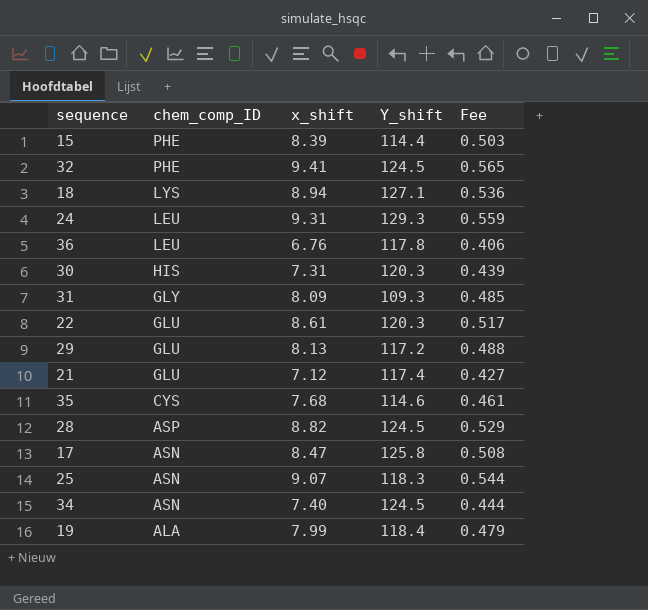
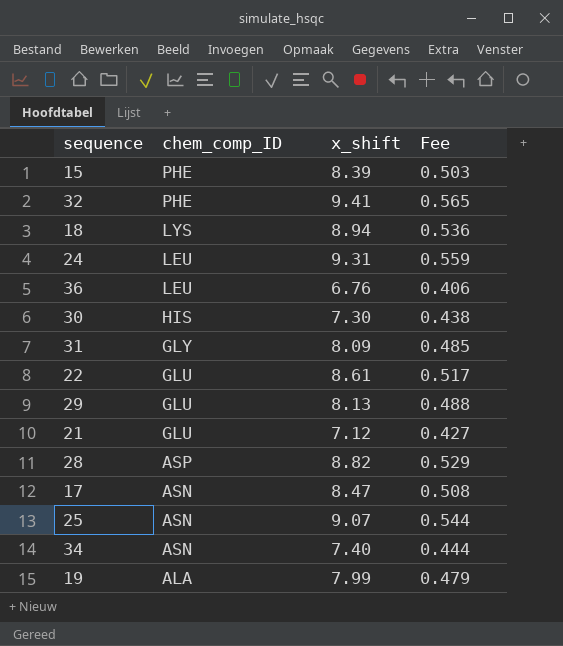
column Y_shift | position: 4 -> none
row 35: CYS | 7.68 | 114.6 | 0.461 -> none
30 | x_shift: 7.31 -> 7.30
30 | Fee: 0.439 -> 0.438

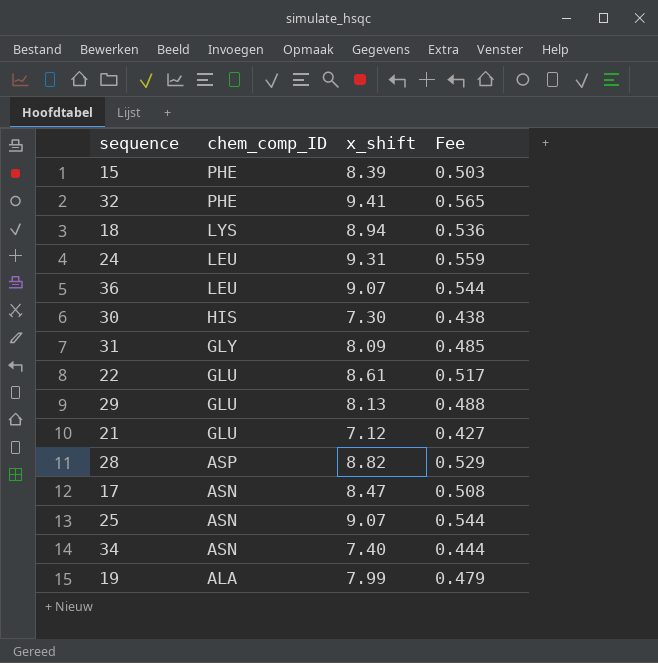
36 | x_shift: 6.76 -> 9.07
36 | Fee: 0.406 -> 0.544

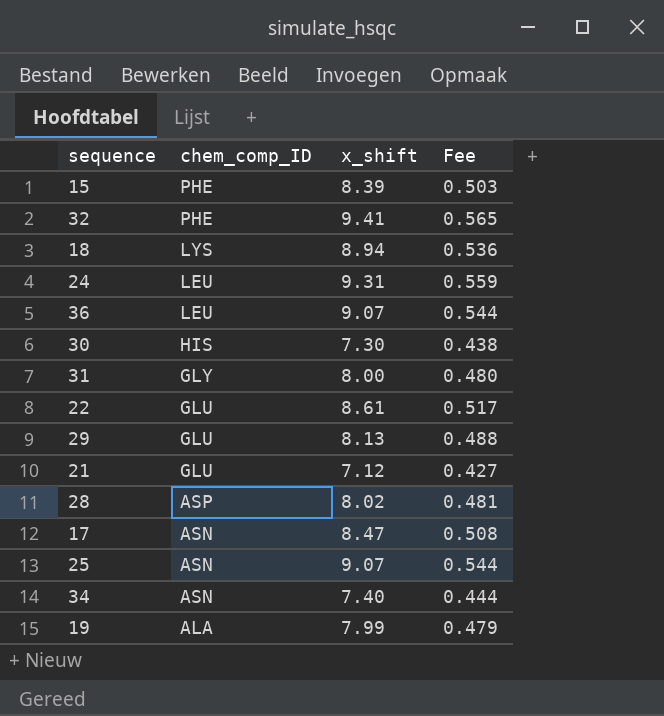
31 | x_shift: 8.09 -> 8.00
31 | Fee: 0.485 -> 0.480
28 | x_shift: 8.82 -> 8.02
28 | Fee: 0.529 -> 0.481

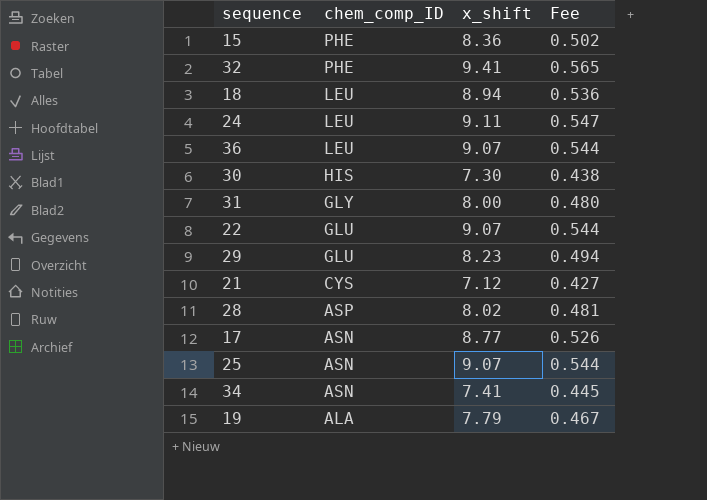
15 | x_shift: 8.39 -> 8.36
15 | Fee: 0.503 -> 0.502
18 | chem_comp_ID: LYS -> LEU
24 | x_shift: 9.31 -> 9.11
24 | Fee: 0.559 -> 0.547
22 | x_shift: 8.61 -> 9.07
22 | Fee: 0.517 -> 0.544
29 | x_shift: 8.13 -> 8.23
29 | Fee: 0.488 -> 0.494
21 | chem_comp_ID: GLU -> CYS
17 | x_shift: 8.47 -> 8.77
17 | Fee: 0.508 -> 0.526
34 | x_shift: 7.40 -> 7.41
34 | Fee: 0.444 -> 0.445
19 | x_shift: 7.99 -> 7.79
19 | Fee: 0.479 -> 0.467

